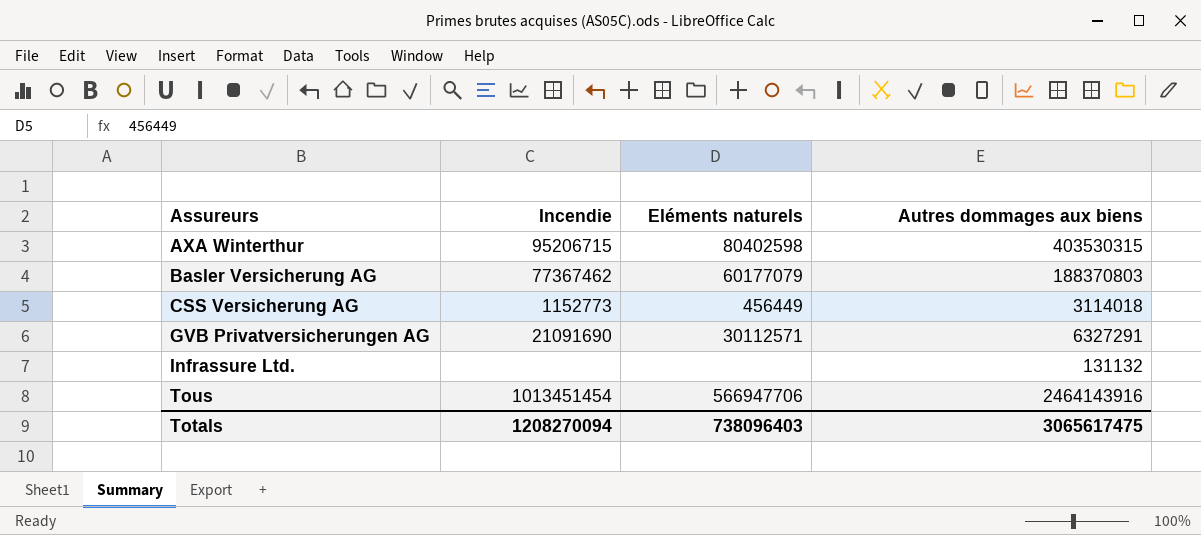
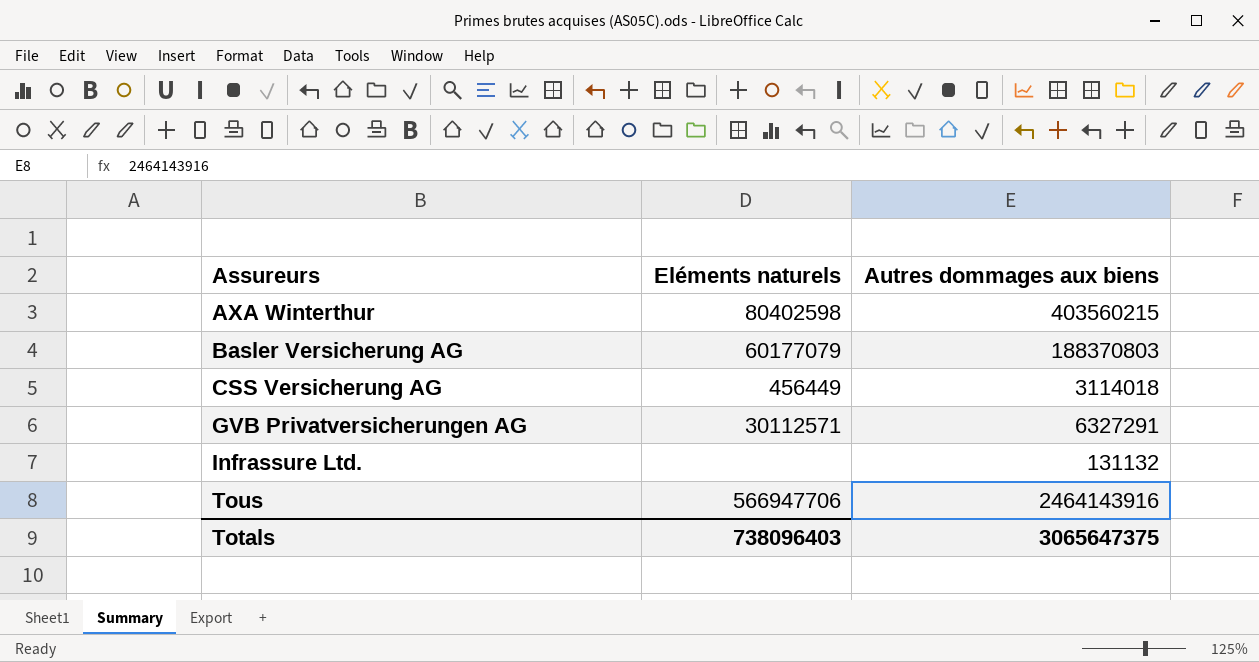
column Incendie | position: 2 -> none
AXA Winterthur | Autres dommages aux biens: 403530315 -> 403560215
Totals | Autres dommages aux biens: 3065617475 -> 3065647375

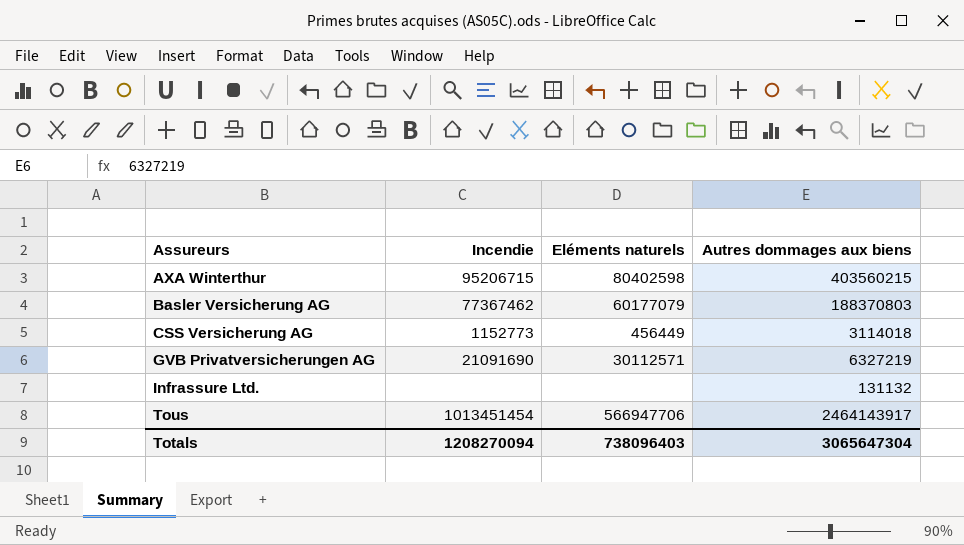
column Incendie | position: none -> 2
GVB Privatversicherungen AG | Autres dommages aux biens: 6327291 -> 6327219
Tous | Autres dommages aux biens: 2464143916 -> 2464143917
Totals | Autres dommages aux biens: 3065647375 -> 3065647304

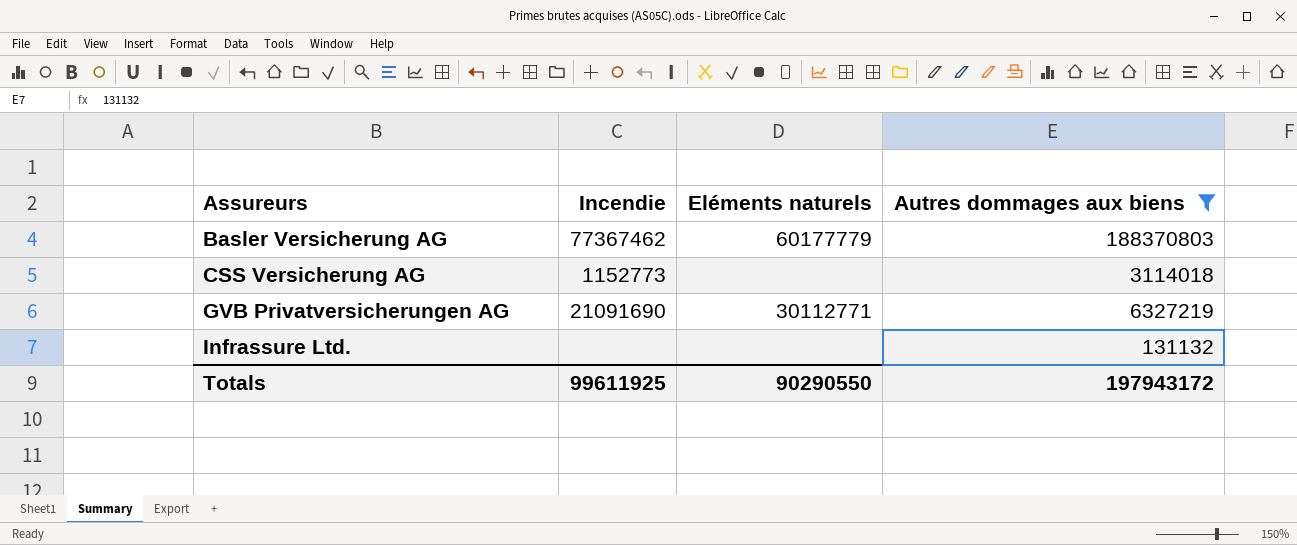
filter: none -> Autres dommages aux biens <= 188370803
Basler Versicherung AG | Eléments naturels: 60177079 -> 60177779
CSS Versicherung AG | Eléments naturels: 456449 -> none
GVB Privatversicherungen AG | Eléments naturels: 30112571 -> 30112771
Totals | Incendie: 1208270094 -> 99611925
Totals | Eléments naturels: 738096403 -> 90290550
Totals | Autres dommages aux biens: 3065647304 -> 197943172

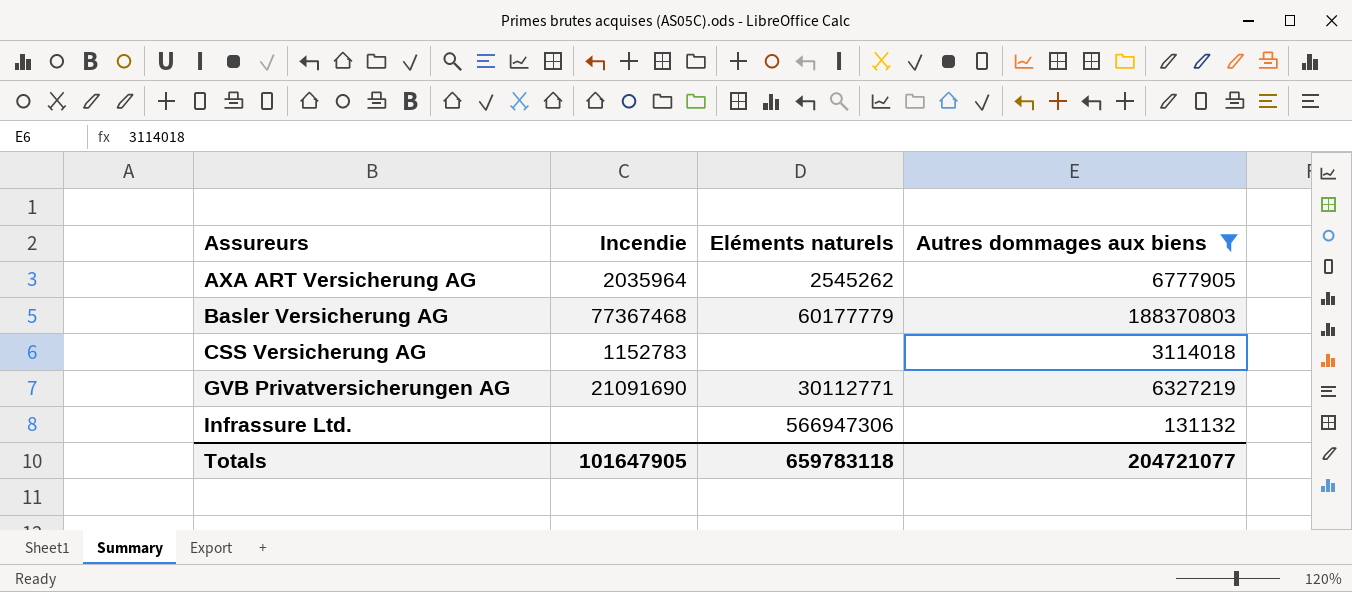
row AXA ART Versicherung AG: none -> 2035964 | 2545262 | 6777905
Basler Versicherung AG | Incendie: 77367462 -> 77367468
CSS Versicherung AG | Incendie: 1152773 -> 1152783
Infrassure Ltd. | Eléments naturels: none -> 566947306
Totals | Incendie: 99611925 -> 101647905
Totals | Eléments naturels: 90290550 -> 659783118
Totals | Autres dommages aux biens: 197943172 -> 204721077

